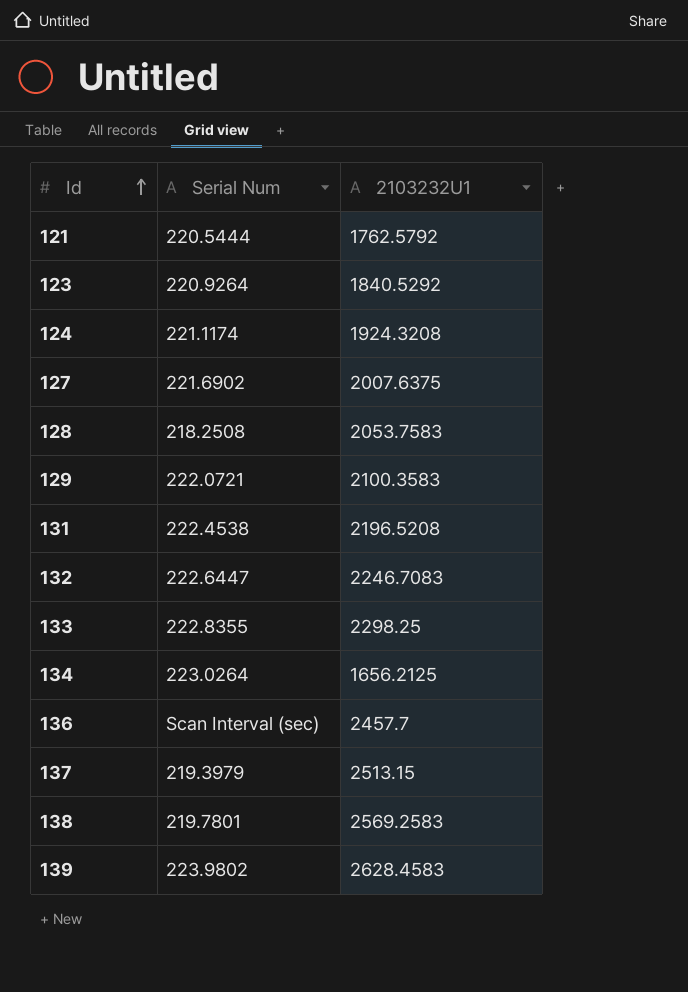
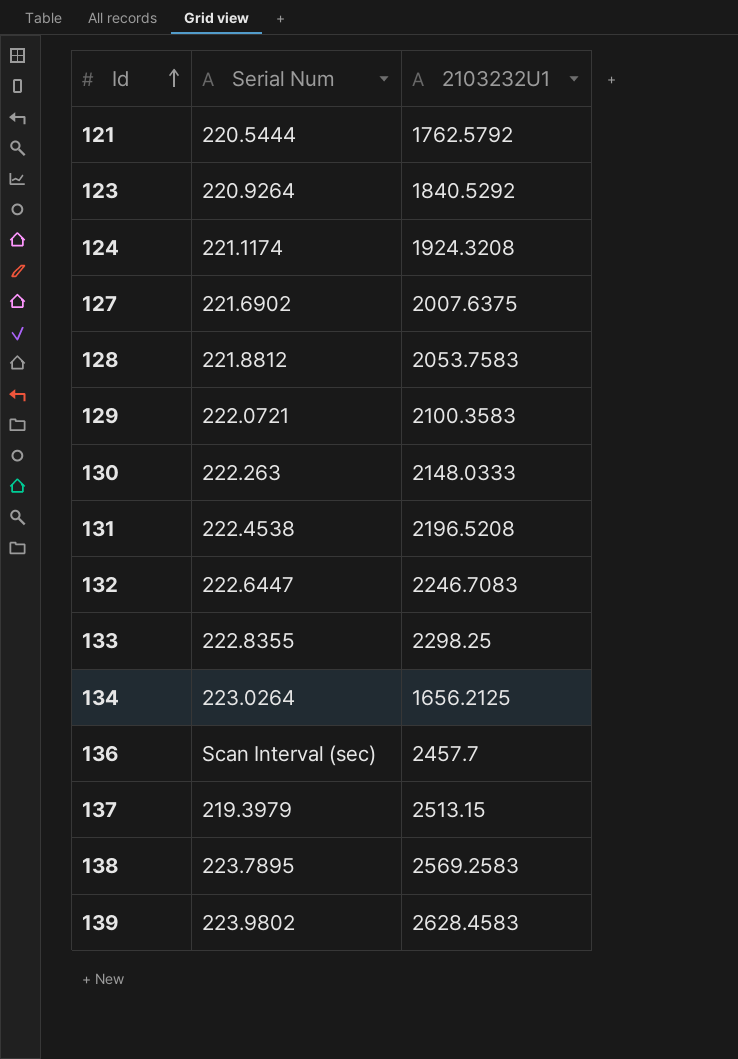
128 | Serial Num: 218.2508 -> 221.8812
row 130: none -> 222.263 | 2148.0333
138 | Serial Num: 219.7801 -> 223.7895

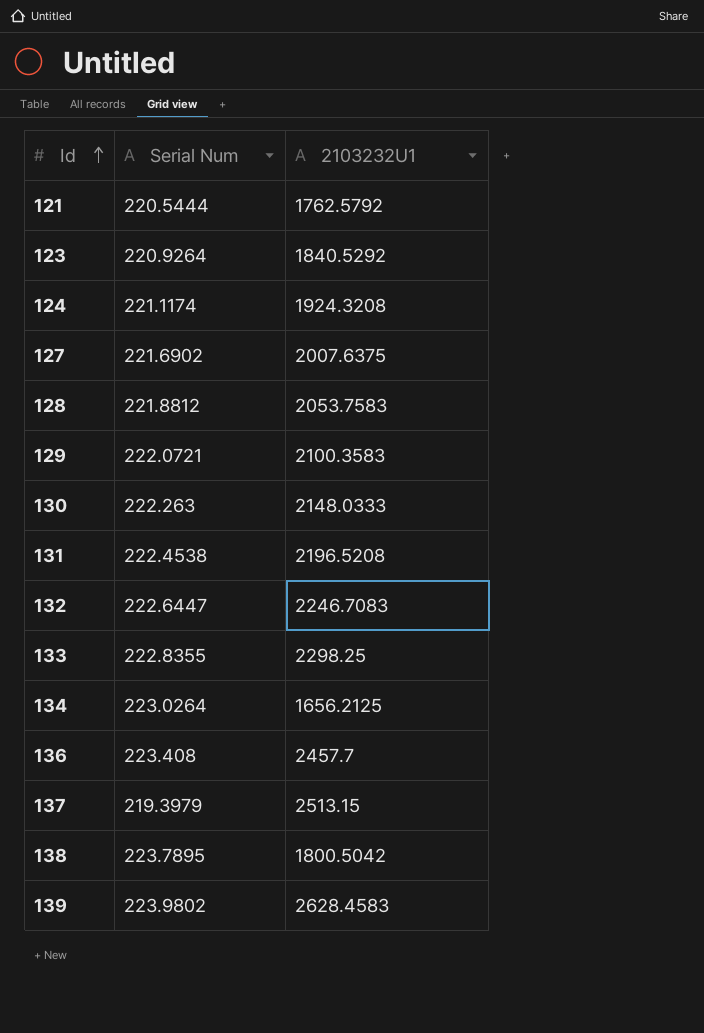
136 | Serial Num: Scan Interval (sec) -> 223.408
138 | 2103232U1: 2569.2583 -> 1800.5042

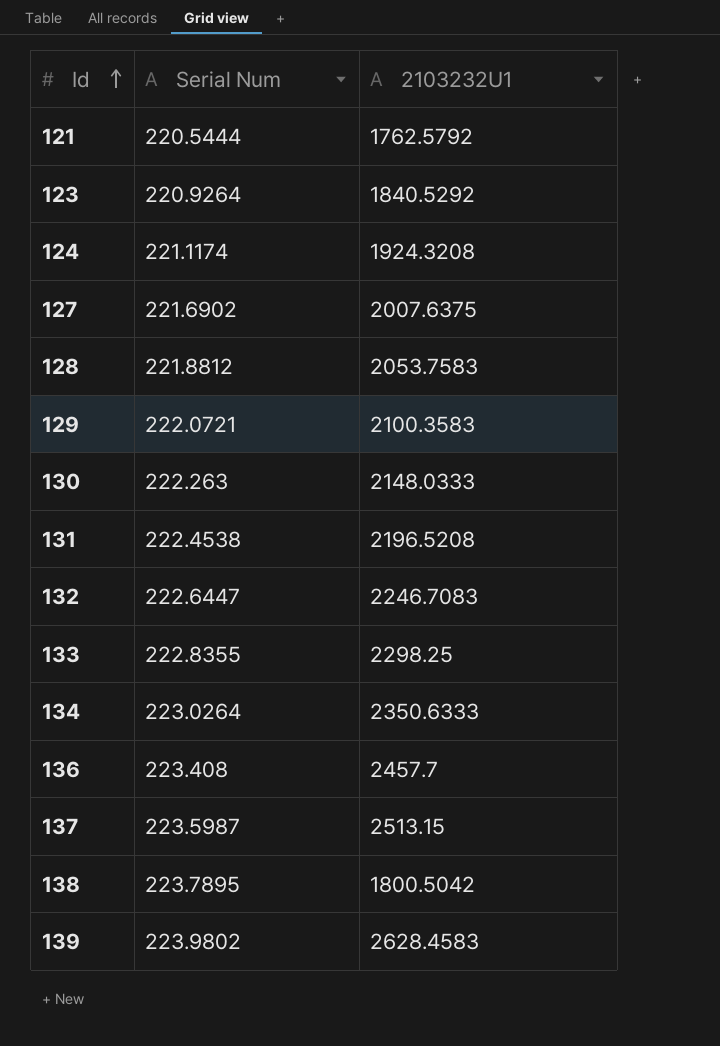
134 | 2103232U1: 1656.2125 -> 2350.6333
137 | Serial Num: 219.3979 -> 223.5987

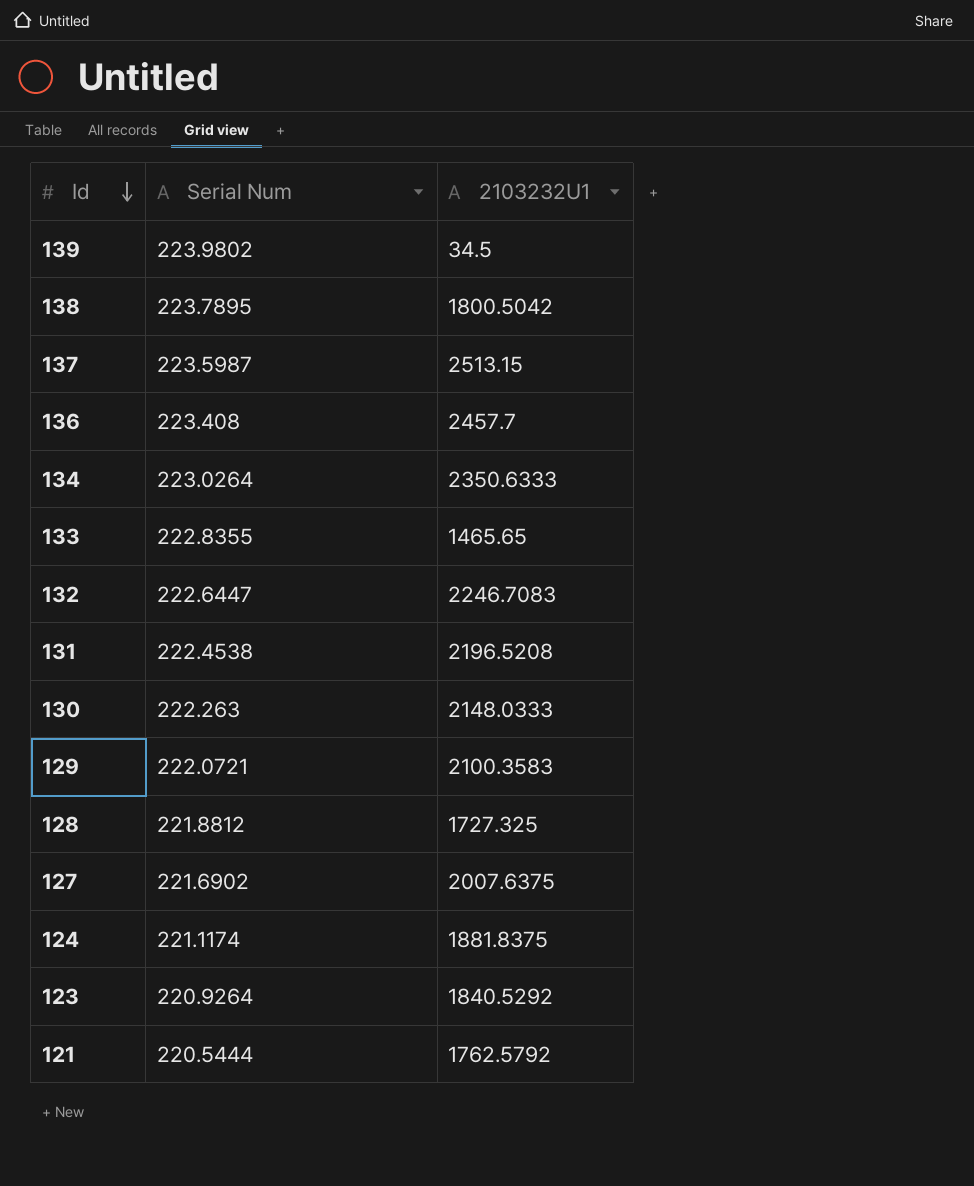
row order: Id ascending -> Id descending
139 | 2103232U1: 2628.4583 -> 34.5
133 | 2103232U1: 2298.25 -> 1465.65
128 | 2103232U1: 2053.7583 -> 1727.325
124 | 2103232U1: 1924.3208 -> 1881.8375

